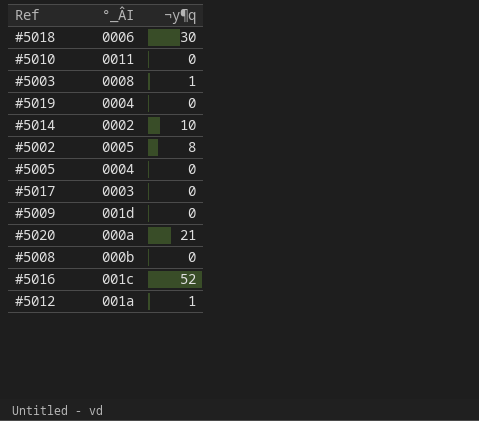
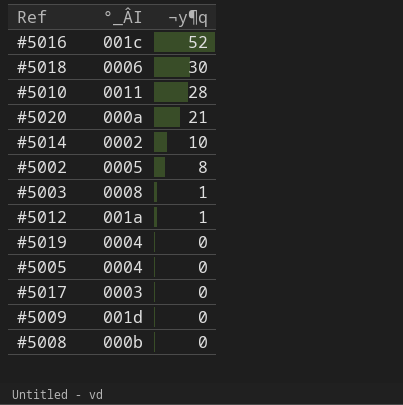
row order: none -> ¬y¶q descending
#5010 | ¬y¶q: 0 -> 28

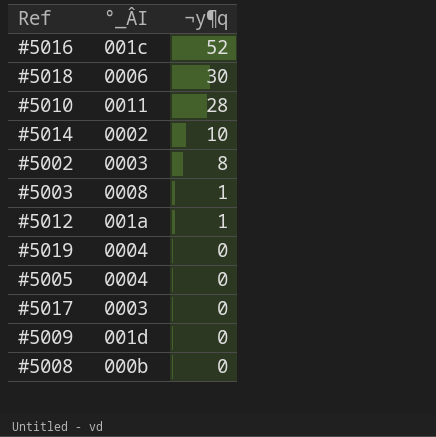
row #5020: 000a | 21 -> none
#5002 | °_ÂI: 0005 -> 0003

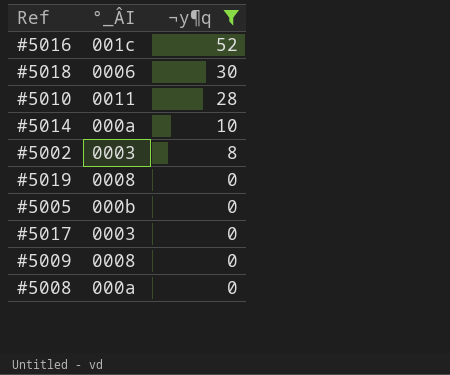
filter: none -> ¬y¶q != 1
#5014 | °_ÂI: 0002 -> 000a
#5019 | °_ÂI: 0004 -> 0008
#5005 | °_ÂI: 0004 -> 000b
#5009 | °_ÂI: 001d -> 0008
#5008 | °_ÂI: 000b -> 000a

